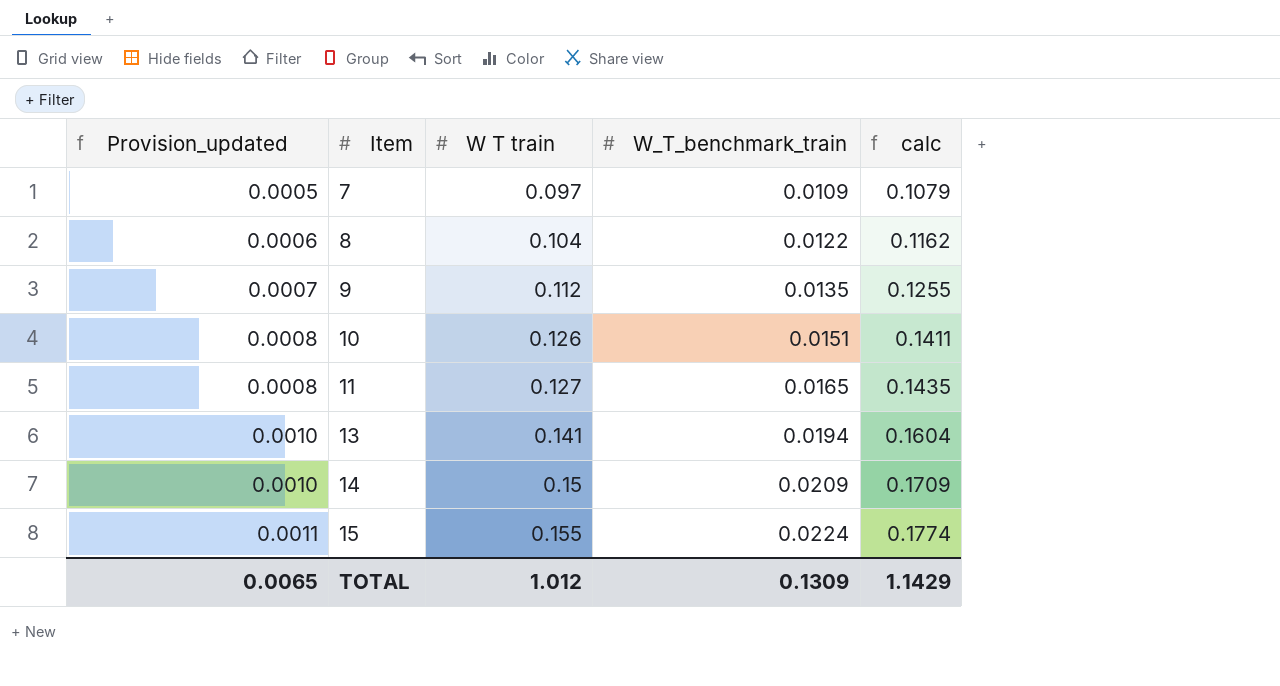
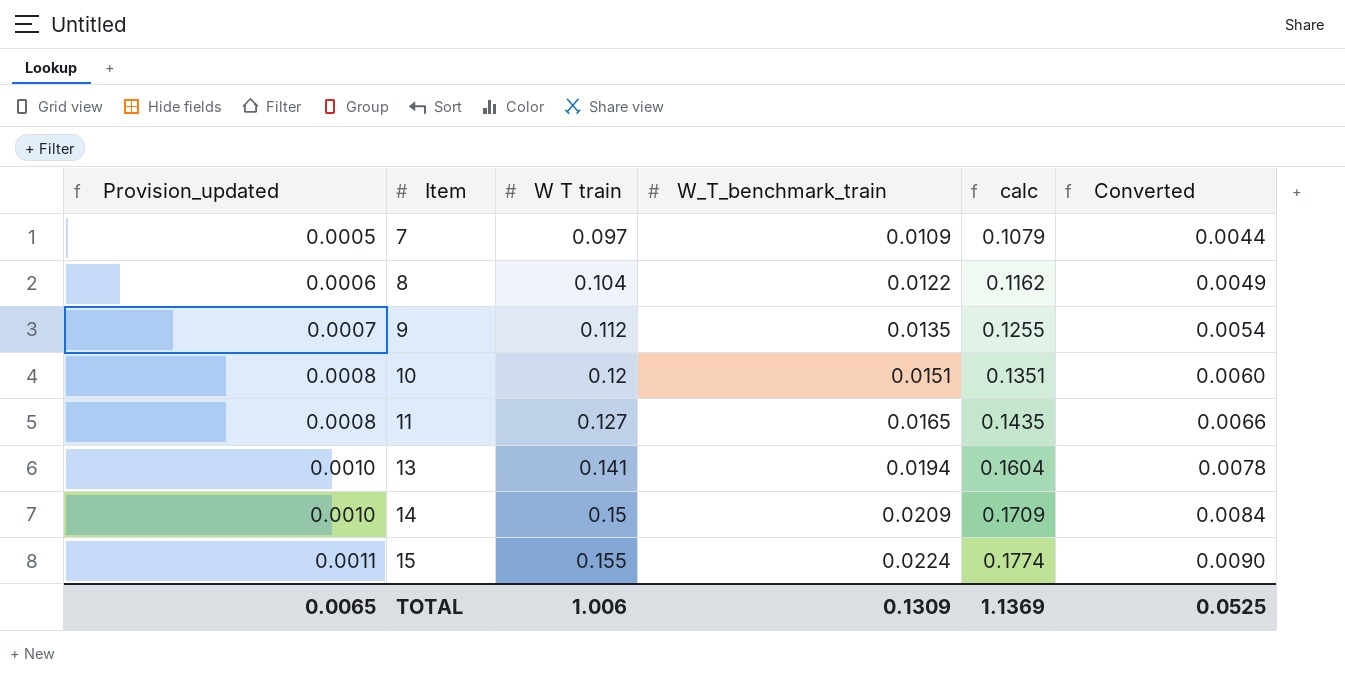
column Converted | formula: none -> [W_T_benchmark_train] * 0.4
10 | W T train: 0.126 -> 0.12
10 | calc: 0.1411 -> 0.1351
TOTAL | W T train: 1.012 -> 1.006
TOTAL | calc: 1.1429 -> 1.1369

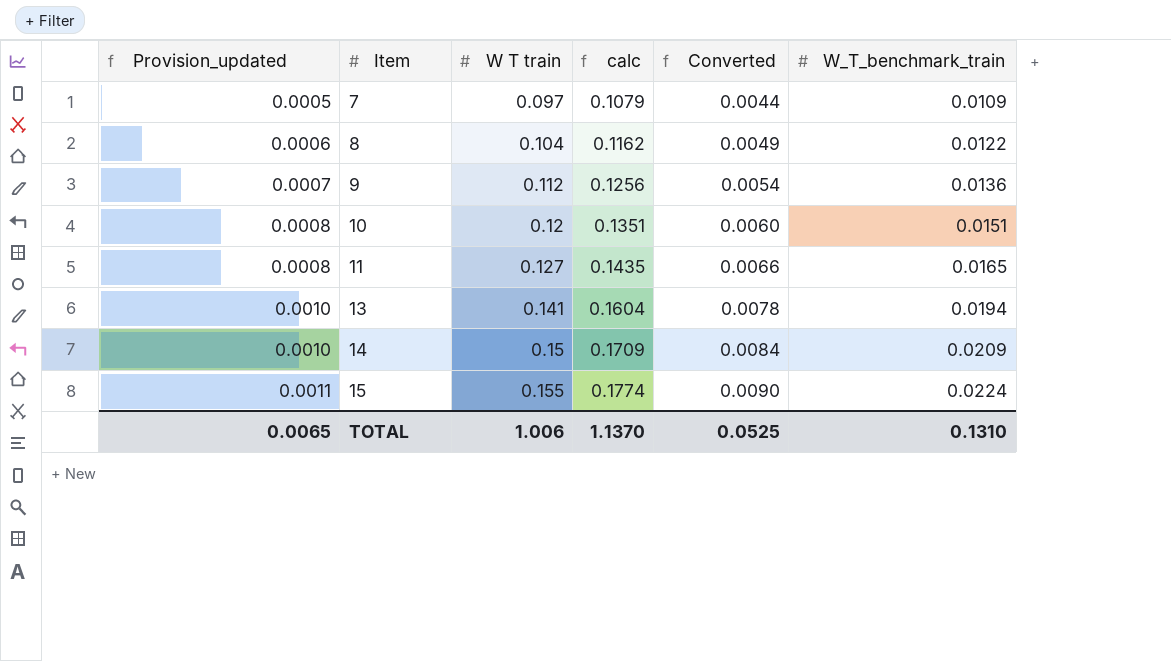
column W_T_benchmark_train | position: 4 -> 6
9 | calc: 0.1255 -> 0.1256
9 | W_T_benchmark_train: 0.0135 -> 0.0136
TOTAL | calc: 1.1369 -> 1.1370
TOTAL | W_T_benchmark_train: 0.1309 -> 0.1310

